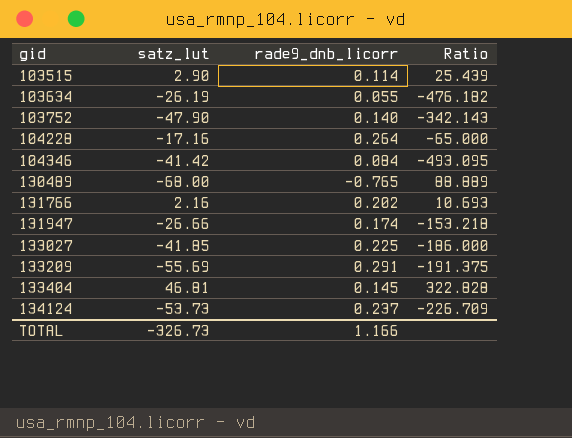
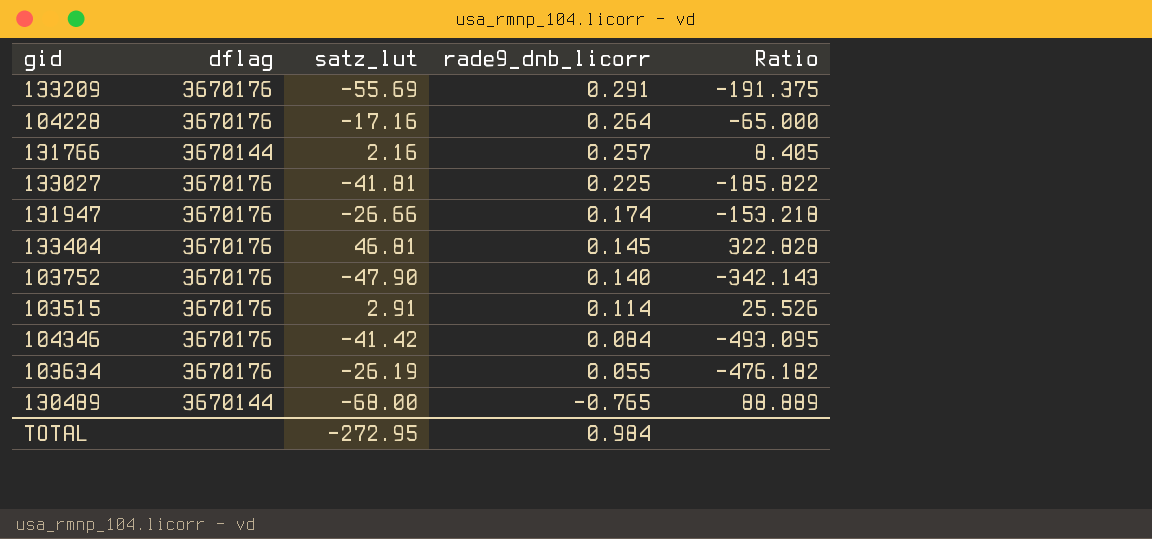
row order: gid ascending -> rade9_dnb_licorr descending
column dflag | position: none -> 2
row 134124: -53.73 | 0.237 | -226.709 -> none
131766 | rade9_dnb_licorr: 0.202 -> 0.257
131766 | Ratio: 10.693 -> 8.405
133027 | satz_lut: -41.85 -> -41.81
133027 | Ratio: -186.000 -> -185.822
103515 | satz_lut: 2.90 -> 2.91
103515 | Ratio: 25.439 -> 25.526
TOTAL | satz_lut: -326.73 -> -272.95
TOTAL | rade9_dnb_licorr: 1.166 -> 0.984

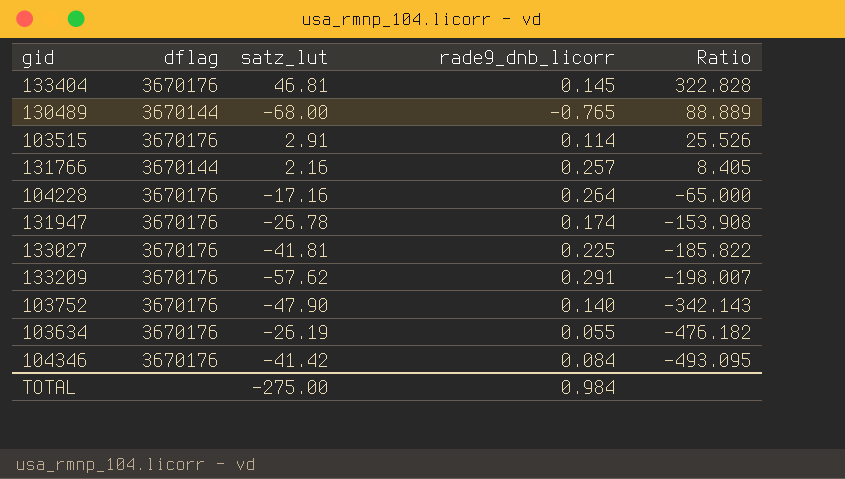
row order: rade9_dnb_licorr descending -> Ratio descending
131947 | satz_lut: -26.66 -> -26.78
131947 | Ratio: -153.218 -> -153.908
133209 | satz_lut: -55.69 -> -57.62
133209 | Ratio: -191.375 -> -198.007
TOTAL | satz_lut: -272.95 -> -275.00

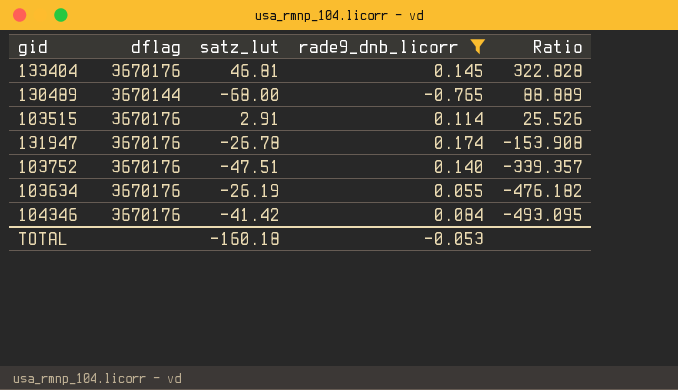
filter: none -> rade9_dnb_licorr <= 0.174
103752 | satz_lut: -47.90 -> -47.51
103752 | Ratio: -342.143 -> -339.357
TOTAL | satz_lut: -275.00 -> -160.18
TOTAL | rade9_dnb_licorr: 0.984 -> -0.053

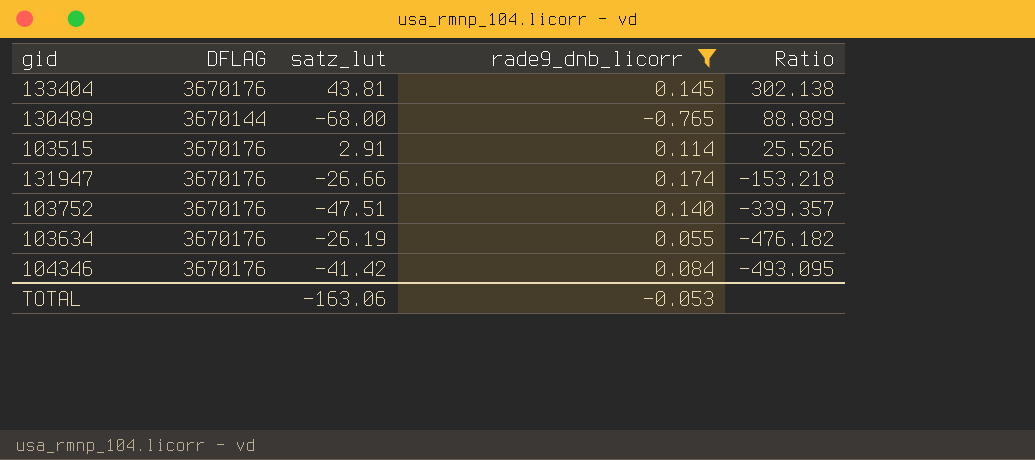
column name: dflag -> DFLAG
133404 | satz_lut: 46.81 -> 43.81
133404 | Ratio: 322.828 -> 302.138
131947 | satz_lut: -26.78 -> -26.66
131947 | Ratio: -153.908 -> -153.218
TOTAL | satz_lut: -160.18 -> -163.06

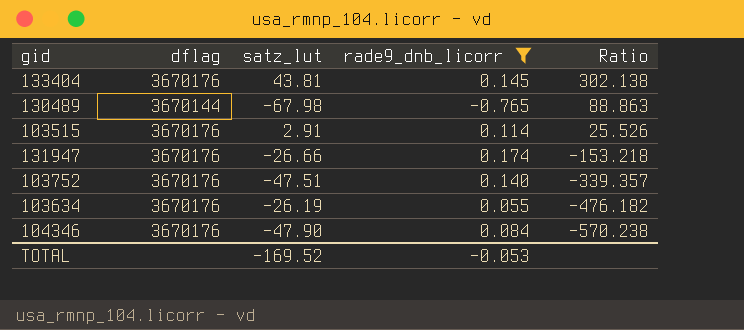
column name: DFLAG -> dflag
130489 | satz_lut: -68.00 -> -67.98
130489 | Ratio: 88.889 -> 88.863
104346 | satz_lut: -41.42 -> -47.90
104346 | Ratio: -493.095 -> -570.238
TOTAL | satz_lut: -163.06 -> -169.52

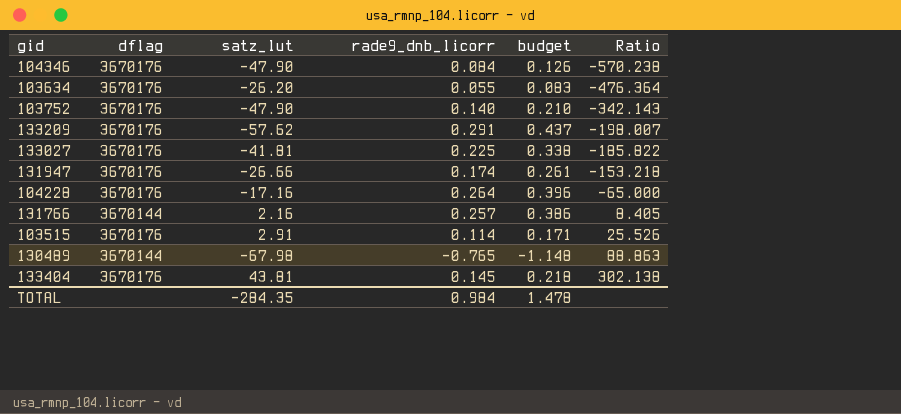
filter: rade9_dnb_licorr <= 0.174 -> none
row order: Ratio descending -> Ratio ascending
column budget | formula: none -> [rade9_dnb_licorr] * 1.5
103634 | satz_lut: -26.19 -> -26.20
103634 | Ratio: -476.182 -> -476.364
103752 | satz_lut: -47.51 -> -47.90
103752 | Ratio: -339.357 -> -342.143
TOTAL | satz_lut: -169.52 -> -284.35
TOTAL | rade9_dnb_licorr: -0.053 -> 0.984

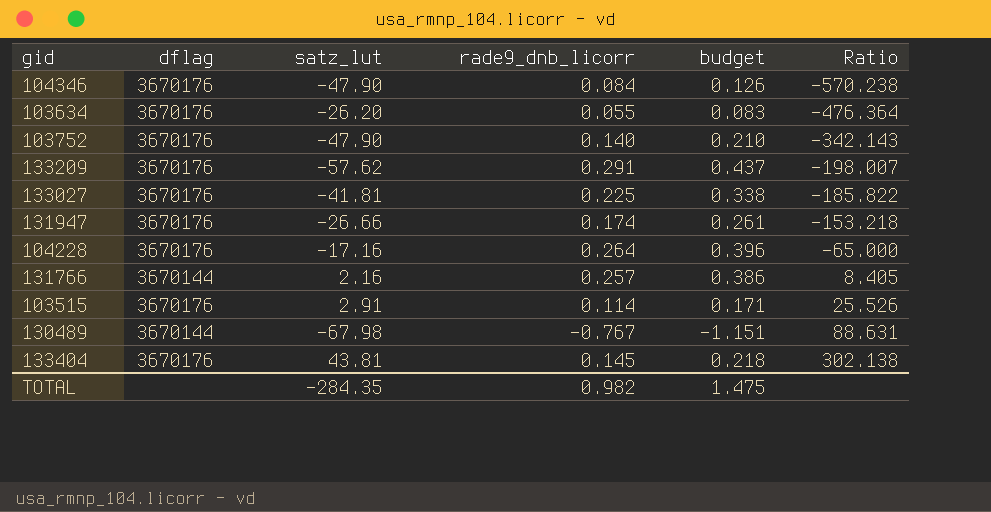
130489 | rade9_dnb_licorr: -0.765 -> -0.767
130489 | budget: -1.148 -> -1.151
130489 | Ratio: 88.863 -> 88.631
TOTAL | rade9_dnb_licorr: 0.984 -> 0.982
TOTAL | budget: 1.478 -> 1.475

